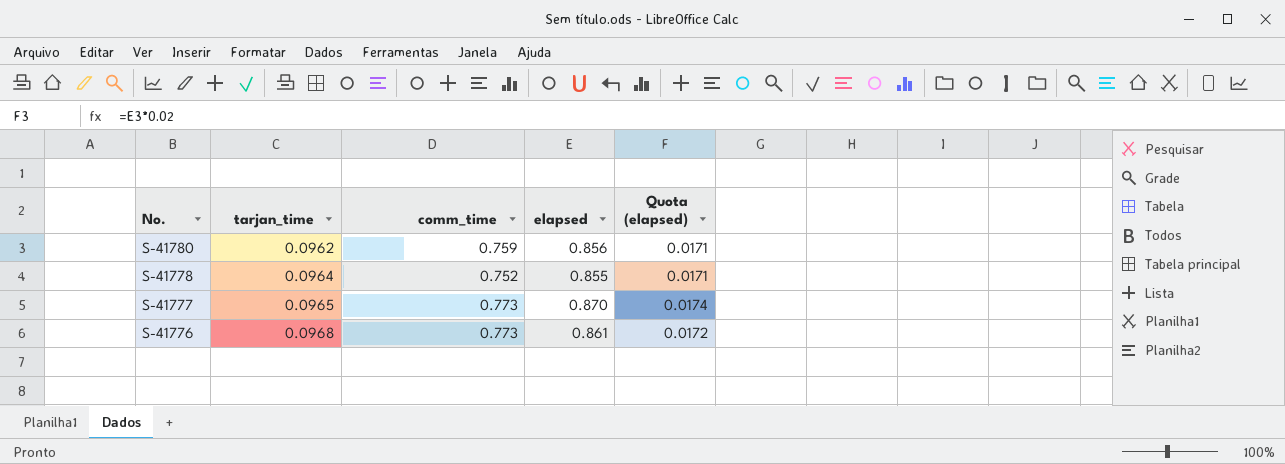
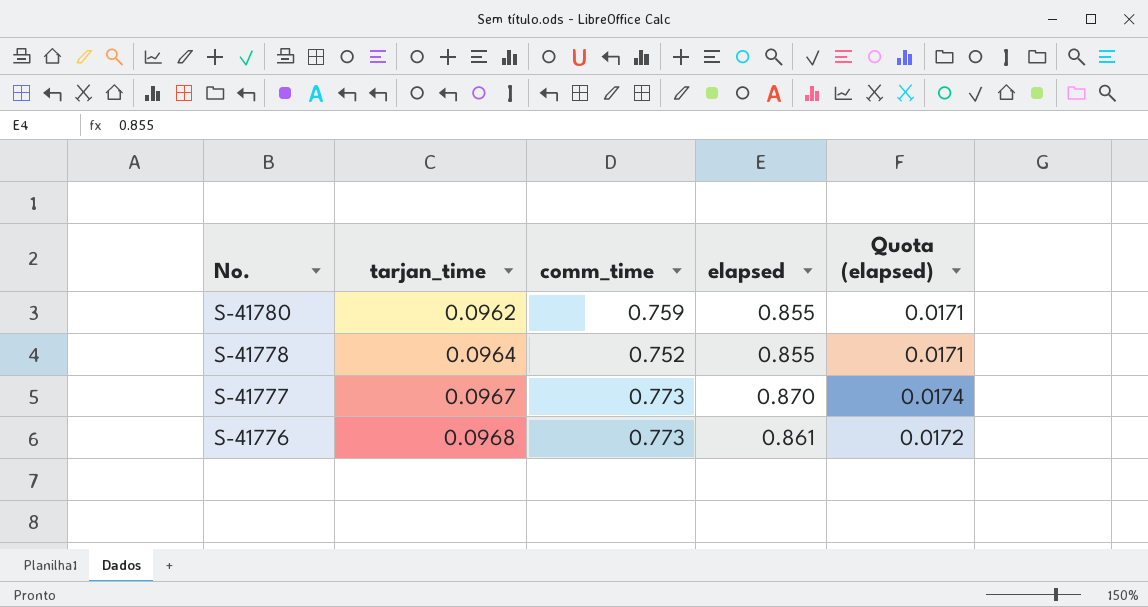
S-41780 | elapsed: 0.856 -> 0.855
S-41777 | tarjan_time: 0.0965 -> 0.0967

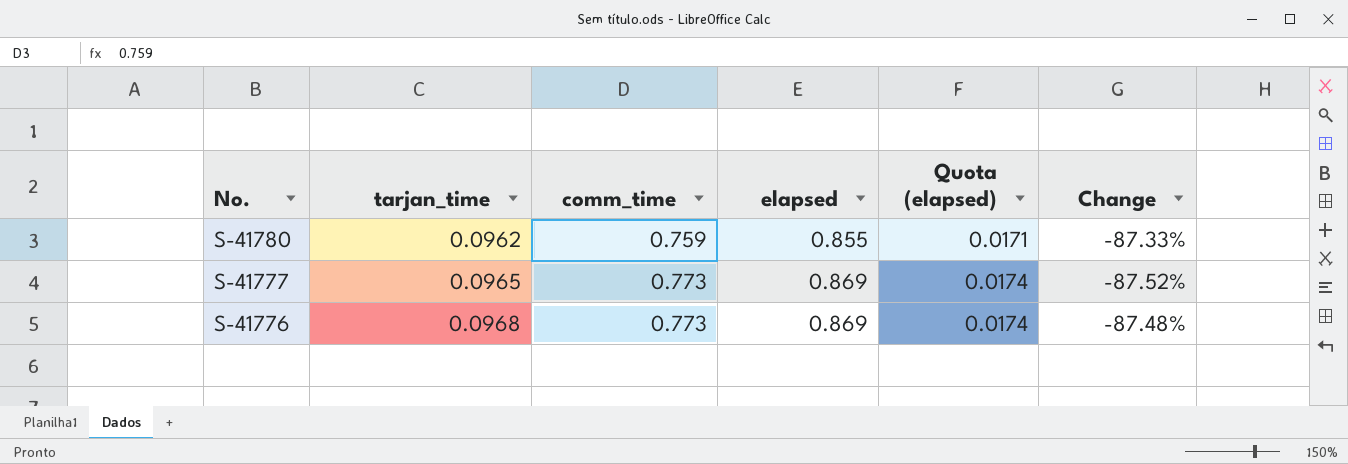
column Change | formula: none -> ([tarjan_time] - [comm_time]) / [comm_time]
row S-41778: 0.0964 | 0.752 | 0.855 | 0.0171 -> none
S-41777 | tarjan_time: 0.0967 -> 0.0965
S-41777 | elapsed: 0.870 -> 0.869
S-41776 | elapsed: 0.861 -> 0.869
S-41776 | Quota (elapsed): 0.0172 -> 0.0174

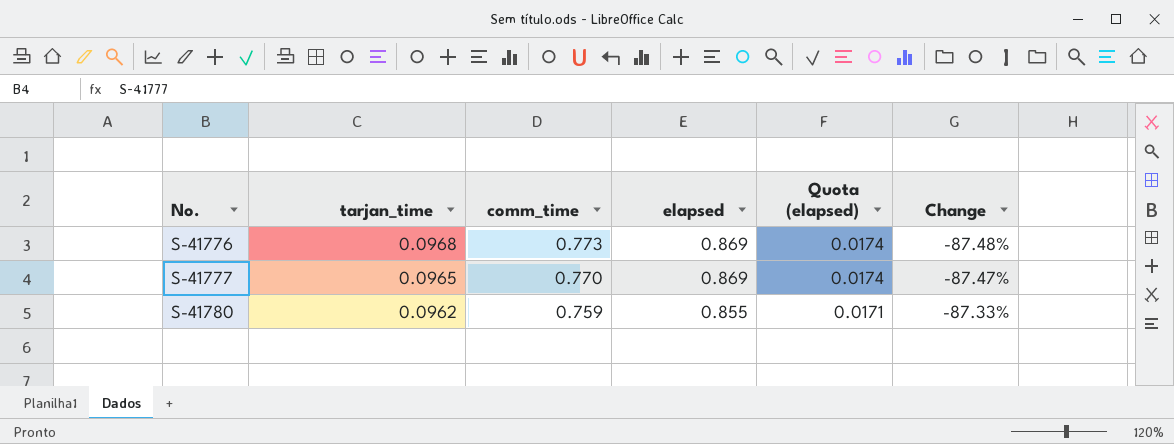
row order: No. descending -> No. ascending
S-41777 | comm_time: 0.773 -> 0.770
S-41777 | Change: -87.52% -> -87.47%

